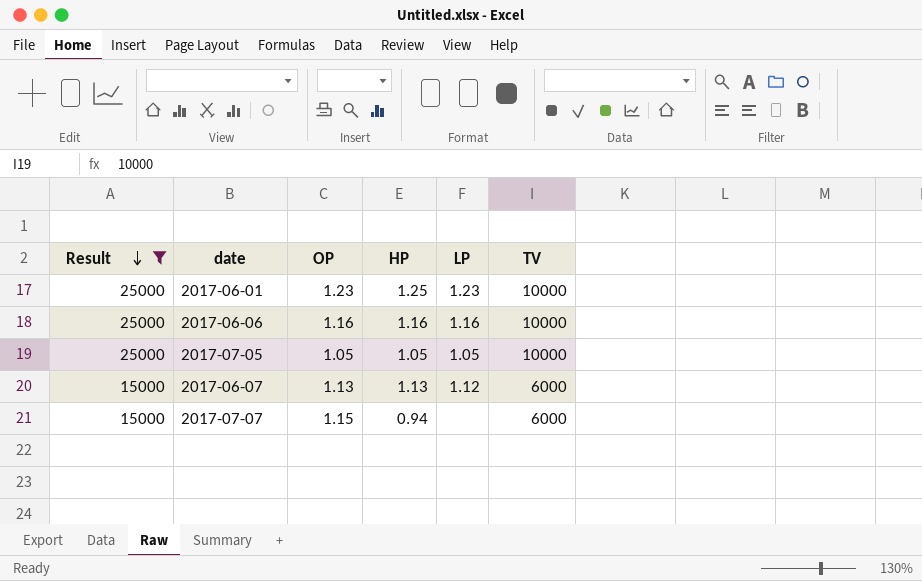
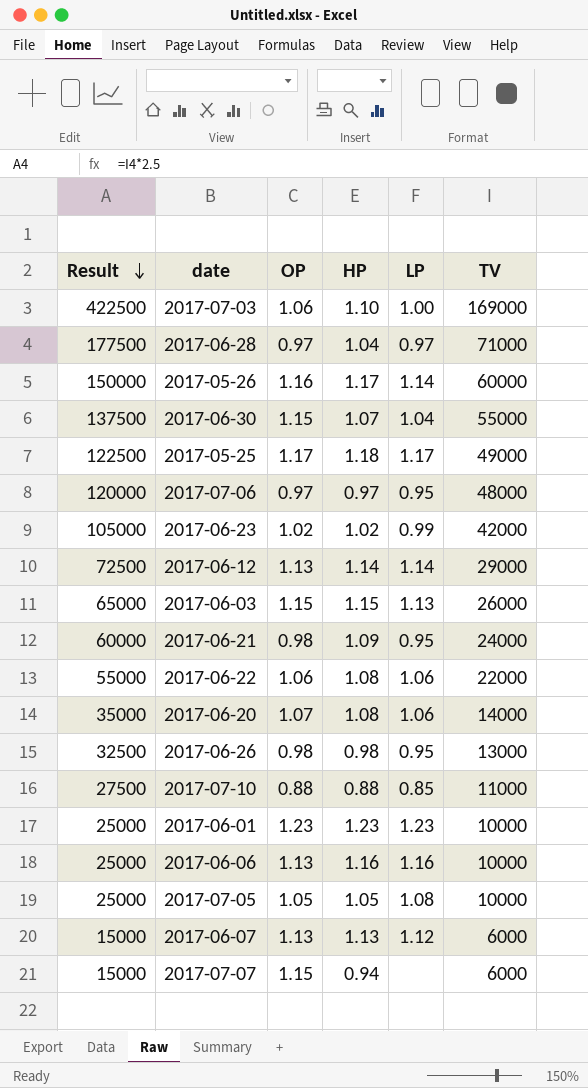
filter: Result <= 25000 -> none
2017-06-01 | HP: 1.25 -> 1.23
2017-06-06 | OP: 1.16 -> 1.13
2017-07-05 | LP: 1.05 -> 1.08

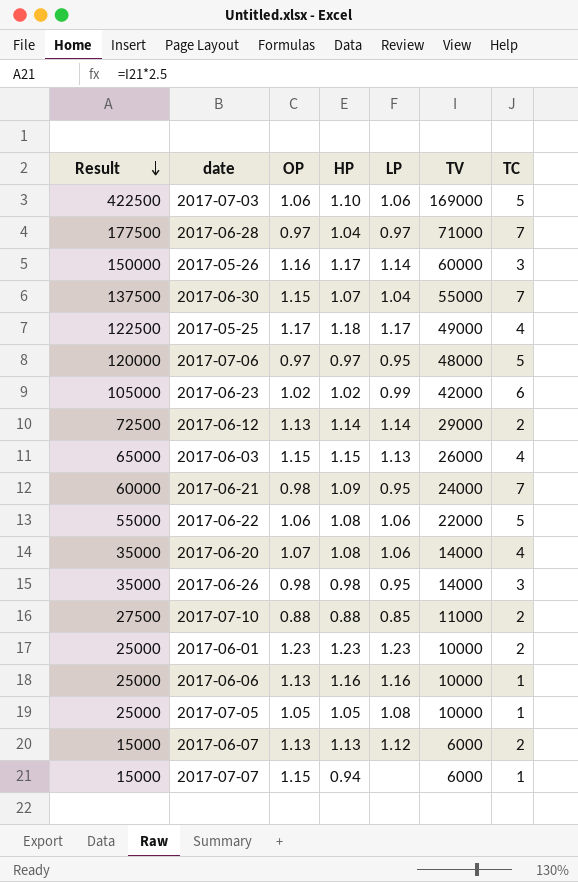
column TC | position: none -> 7
2017-07-03 | LP: 1.00 -> 1.06
2017-06-26 | Result: 32500 -> 35000
2017-06-26 | TV: 13000 -> 14000

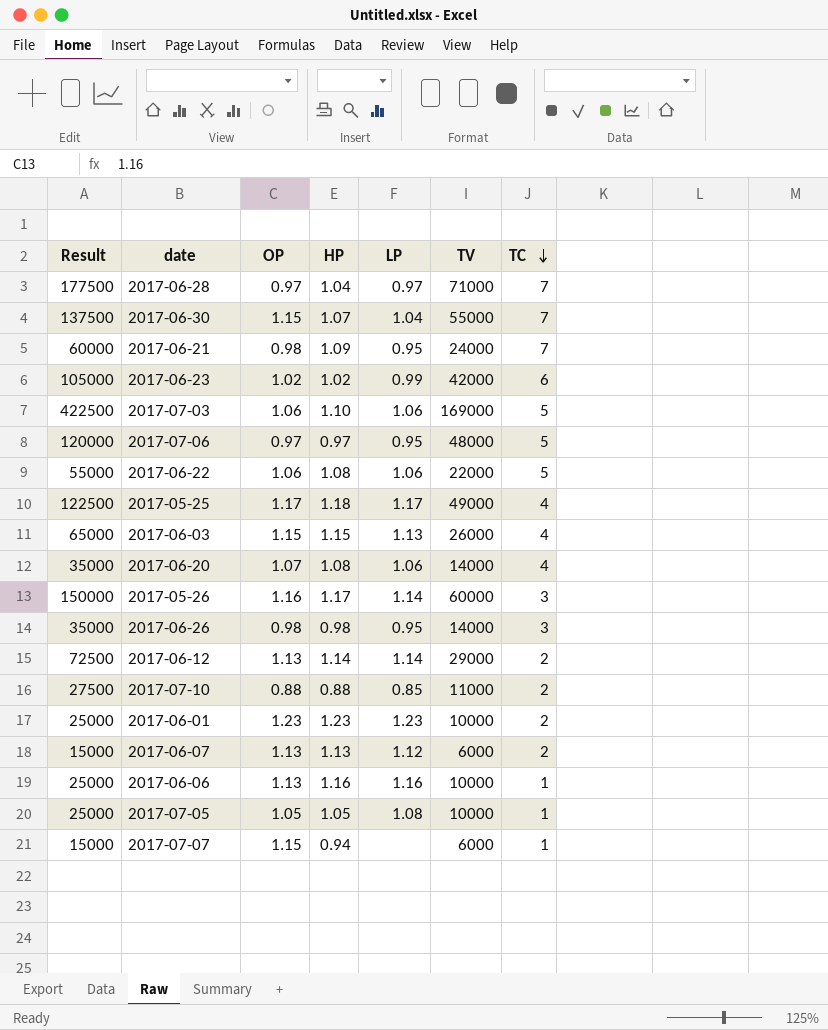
row order: Result descending -> TC descending

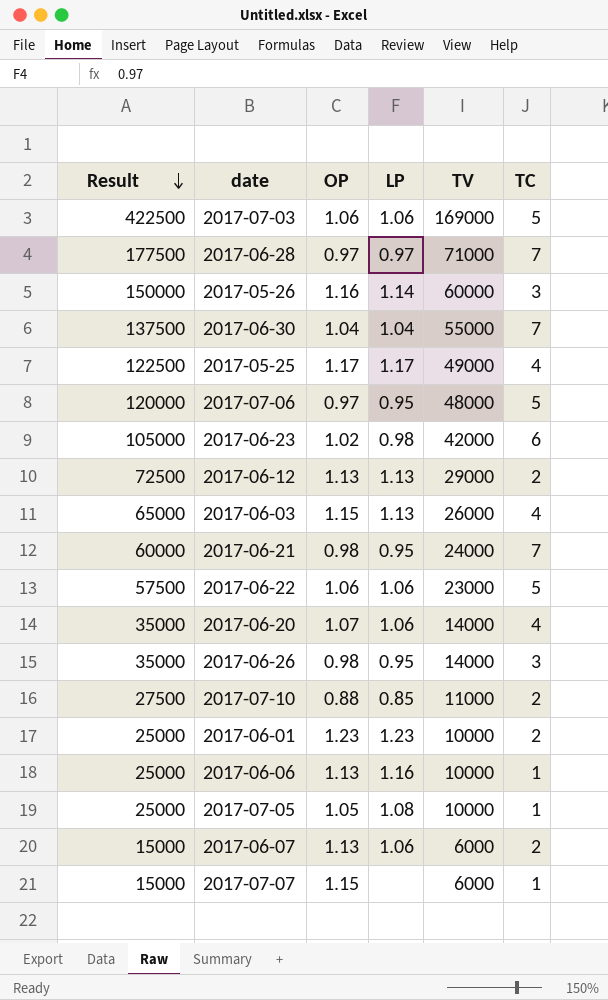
row order: TC descending -> Result descending
column HP | position: 4 -> none
2017-06-30 | OP: 1.15 -> 1.04
2017-06-23 | LP: 0.99 -> 0.98
2017-06-12 | LP: 1.14 -> 1.13
2017-06-22 | Result: 55000 -> 57500
2017-06-22 | TV: 22000 -> 23000
2017-06-07 | LP: 1.12 -> 1.06

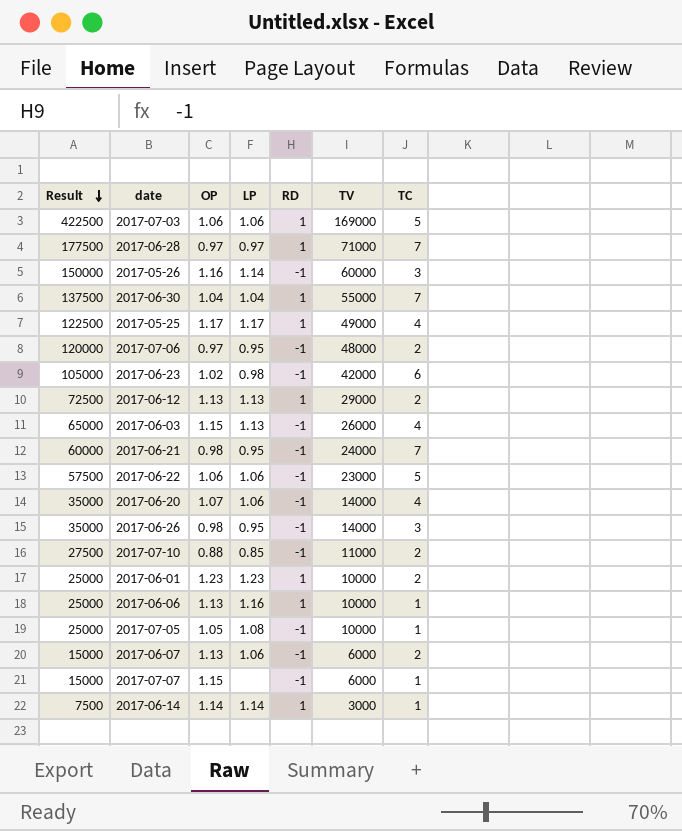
column RD | position: none -> 5
2017-07-06 | TC: 5 -> 2
row 2017-06-14: none -> 7500 | 1.14 | 1.14 | 1 | 3000 | 1

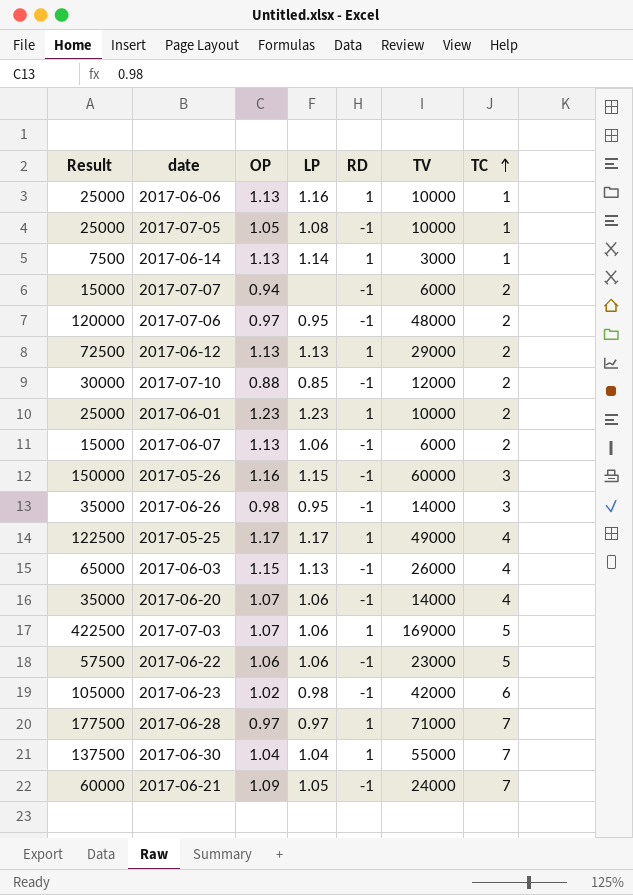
row order: Result descending -> TC ascending
2017-06-14 | OP: 1.14 -> 1.13
2017-07-07 | OP: 1.15 -> 0.94
2017-07-07 | TC: 1 -> 2
2017-07-10 | Result: 27500 -> 30000
2017-07-10 | TV: 11000 -> 12000
2017-05-26 | LP: 1.14 -> 1.15
2017-07-03 | OP: 1.06 -> 1.07
2017-06-21 | OP: 0.98 -> 1.09
2017-06-21 | LP: 0.95 -> 1.05

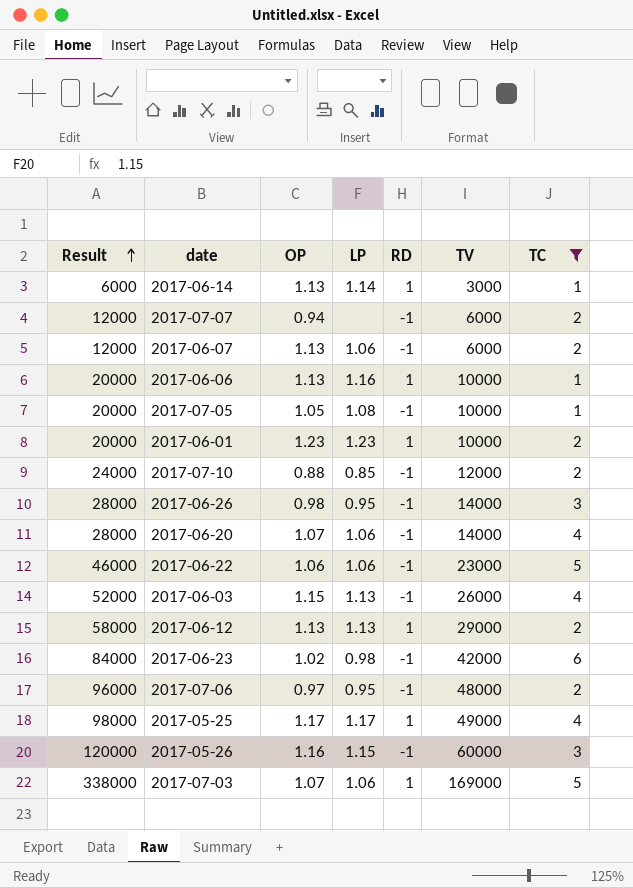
filter: none -> TC != 7
row order: TC ascending -> Result ascending
column Result | formula: [TV] * 2.5 -> [TV] * 2

